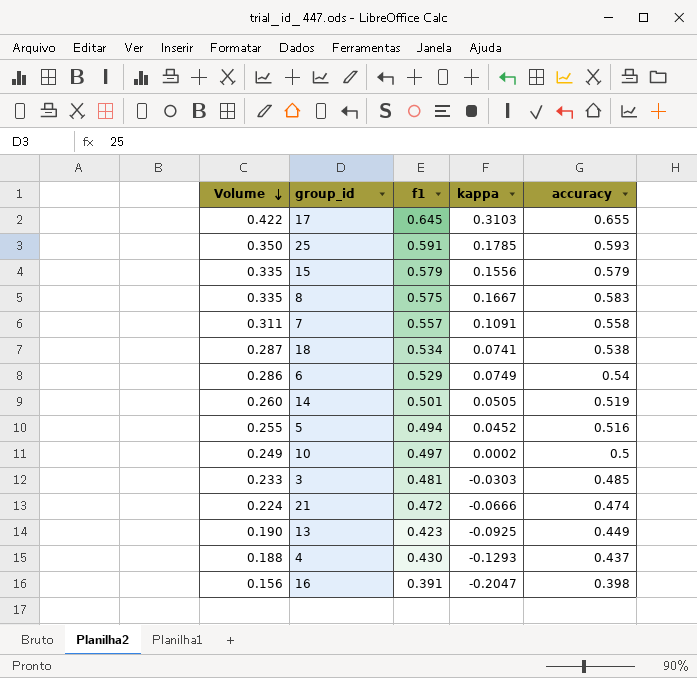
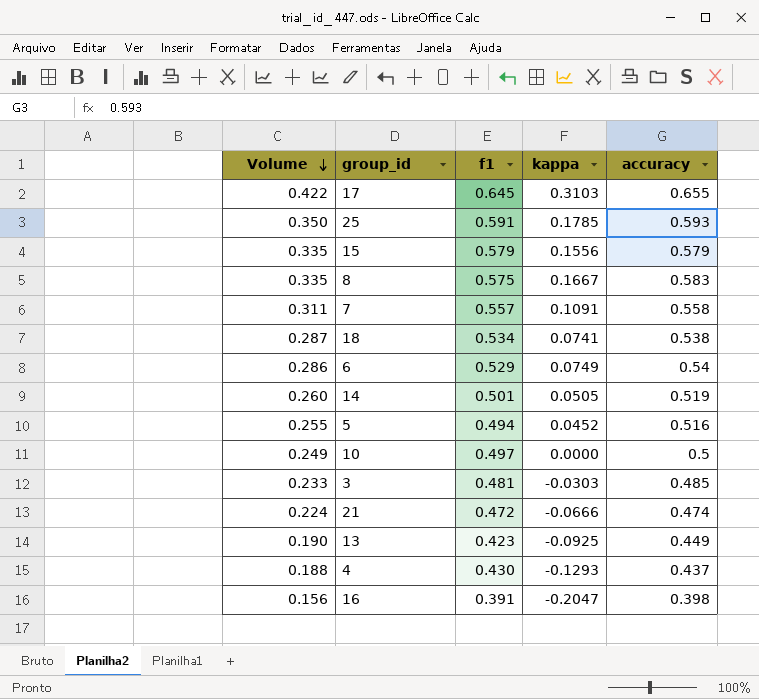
10 | kappa: 0.0002 -> 0.0000

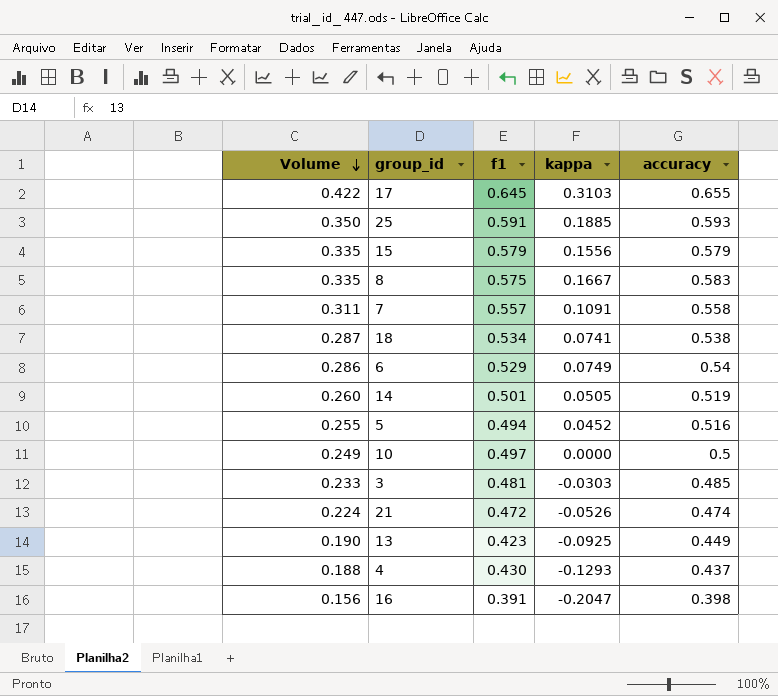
25 | kappa: 0.1785 -> 0.1885
21 | kappa: -0.0666 -> -0.0526

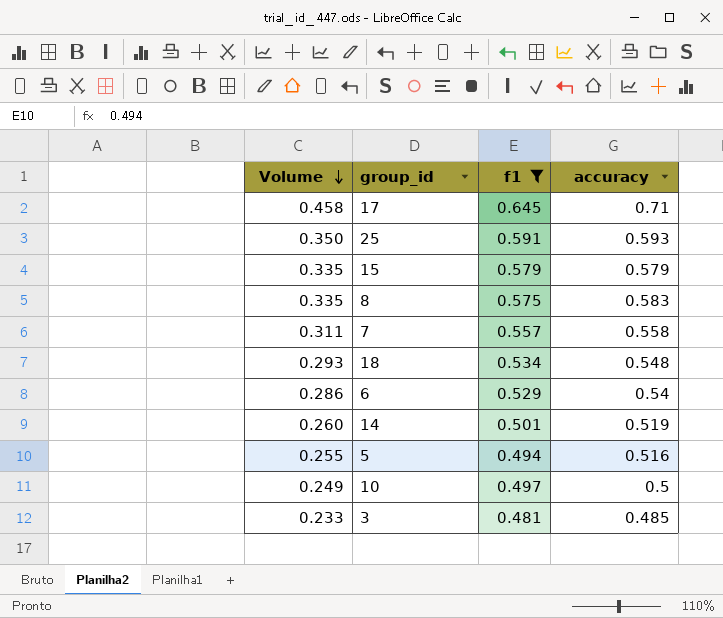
filter: none -> f1 >= 0.481
column kappa | position: 4 -> none
17 | Volume: 0.422 -> 0.458
17 | accuracy: 0.655 -> 0.71
18 | Volume: 0.287 -> 0.293
18 | accuracy: 0.538 -> 0.548

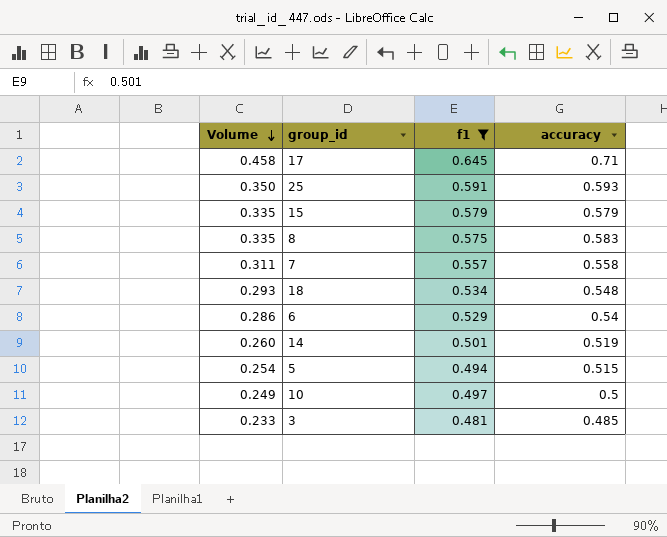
5 | Volume: 0.255 -> 0.254
5 | accuracy: 0.516 -> 0.515

